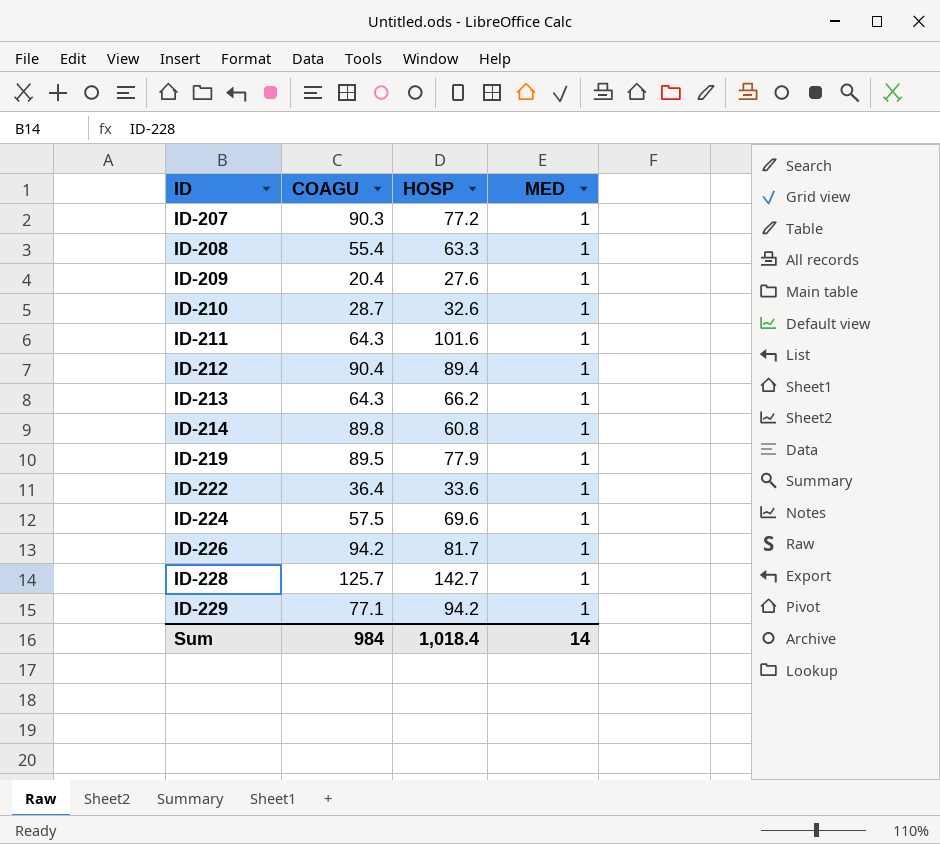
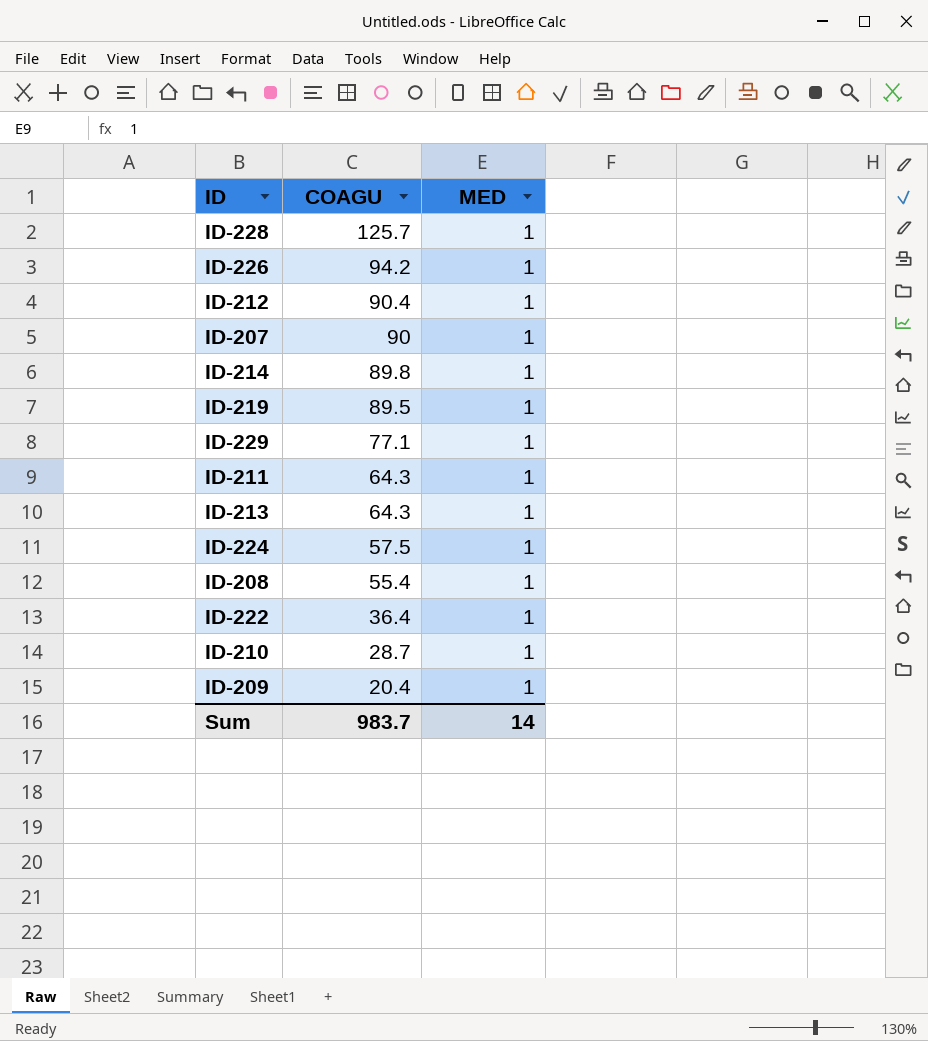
row order: ID ascending -> COAGU descending
column HOSP | position: 3 -> none
ID-207 | COAGU: 90.3 -> 90
Sum | COAGU: 984 -> 983.7

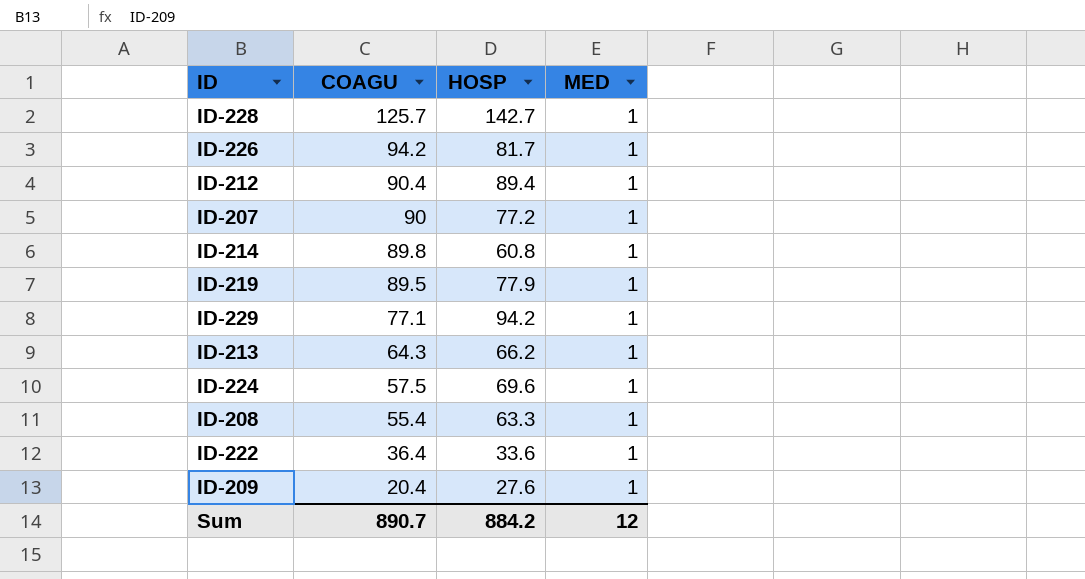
column HOSP | position: none -> 3
row ID-211: 64.3 | 1 -> none
row ID-210: 28.7 | 1 -> none
Sum | COAGU: 983.7 -> 890.7
Sum | MED: 14 -> 12

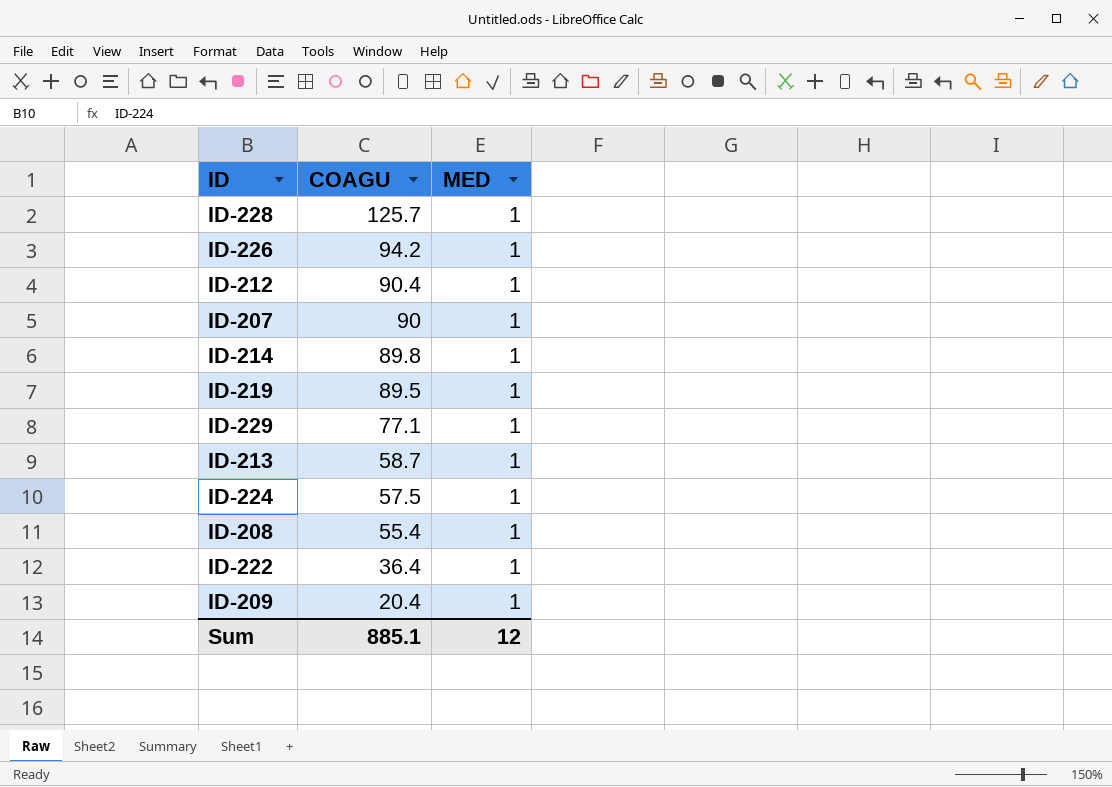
column HOSP | position: 3 -> none
ID-213 | COAGU: 64.3 -> 58.7
Sum | COAGU: 890.7 -> 885.1

